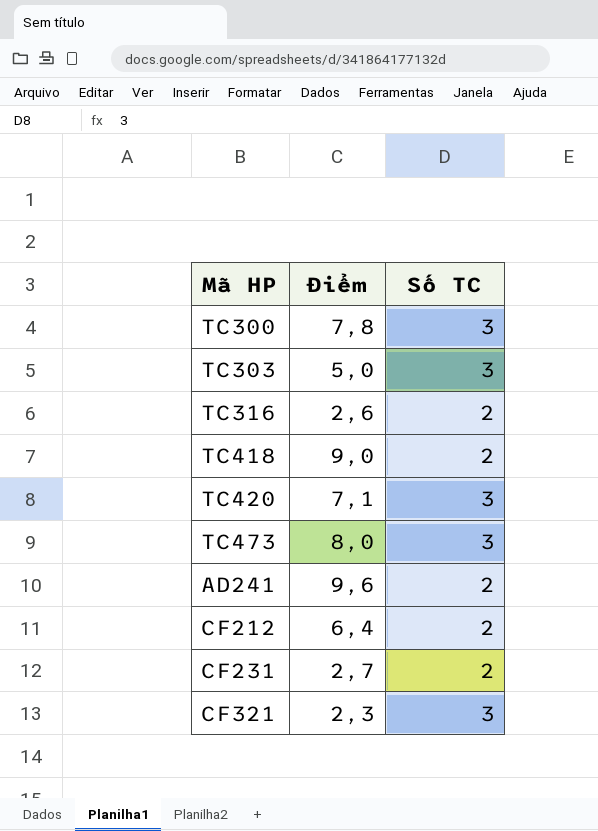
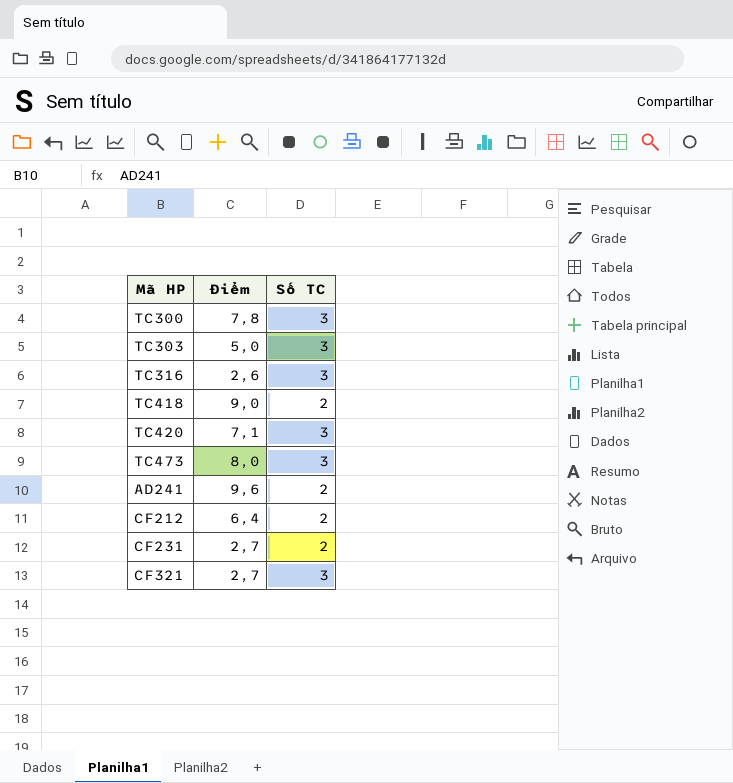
TC316 | Số TC: 2 -> 3
CF321 | Điểm: 2,3 -> 2,7

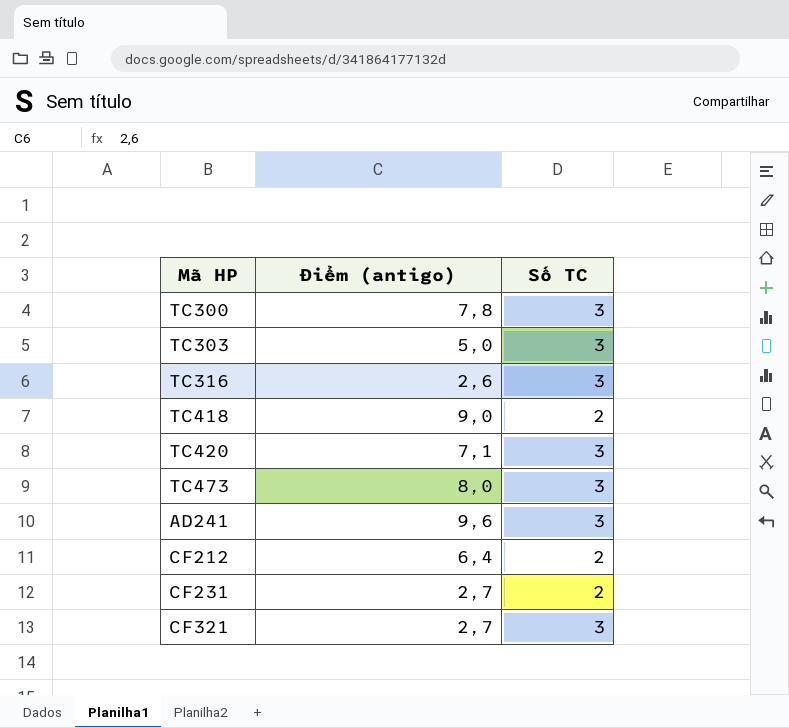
column name: Điểm -> Điểm (antigo)
AD241 | Số TC: 2 -> 3

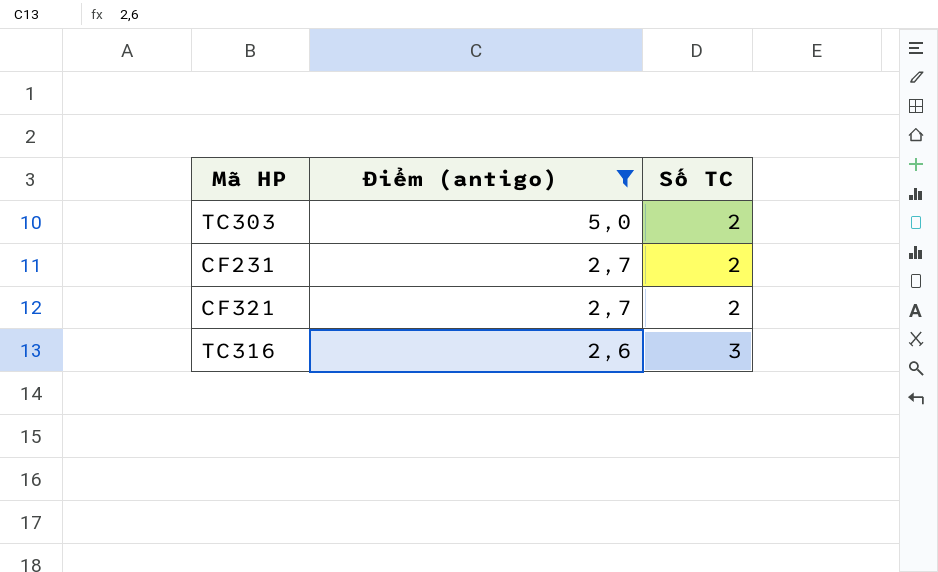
filter: none -> Điểm (antigo) <= 5,0
row order: none -> Điểm (antigo) descending
TC303 | Số TC: 3 -> 2
CF321 | Số TC: 3 -> 2

